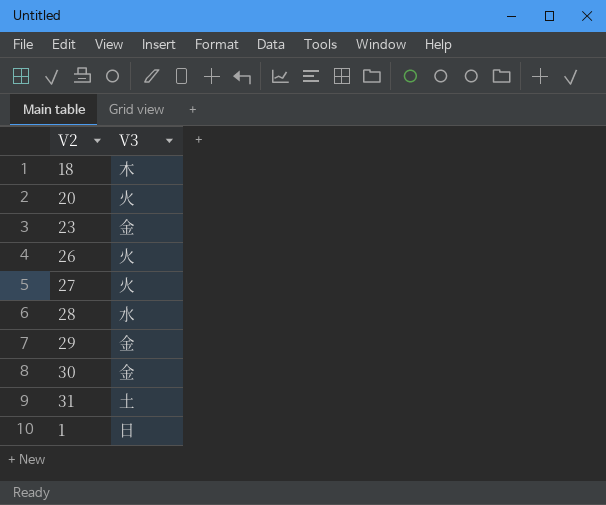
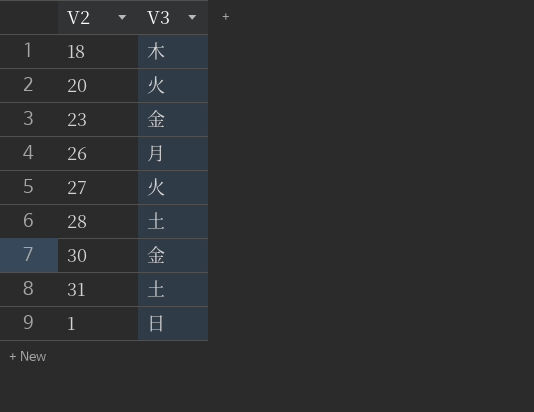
row 29: 金 -> none
26 | V3: 火 -> 月
28 | V3: 水 -> 土

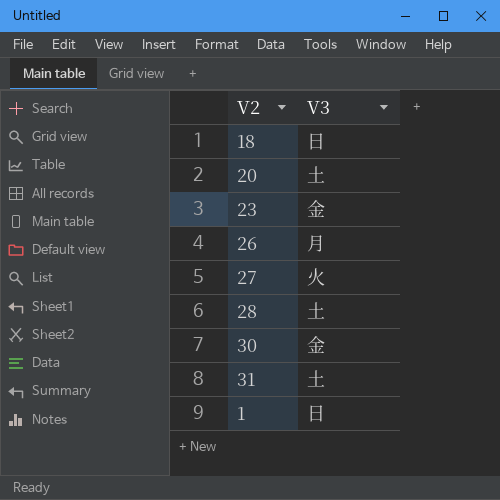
18 | V3: 木 -> 日
20 | V3: 火 -> 土

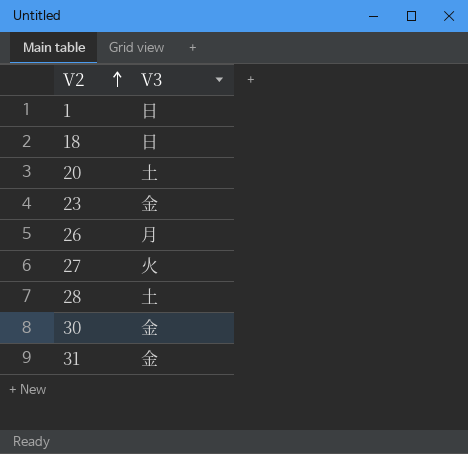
row order: none -> V2 ascending
31 | V3: 土 -> 金

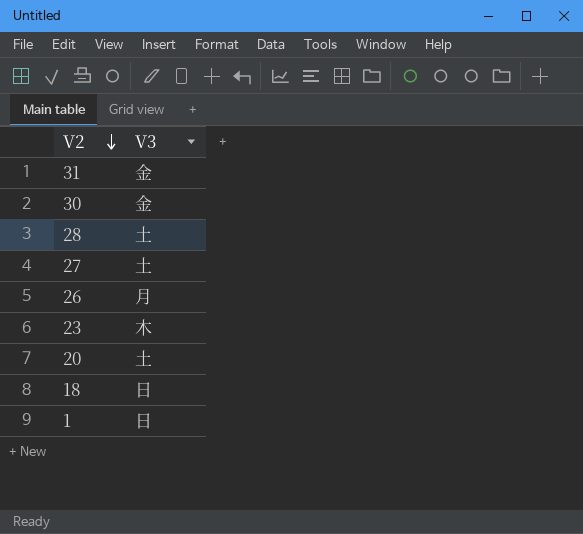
row order: V2 ascending -> V2 descending
27 | V3: 火 -> 土
23 | V3: 金 -> 木

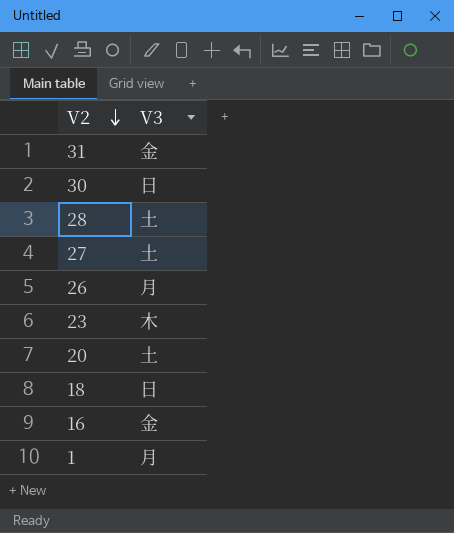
30 | V3: 金 -> 日
row 16: none -> 金
1 | V3: 日 -> 月

